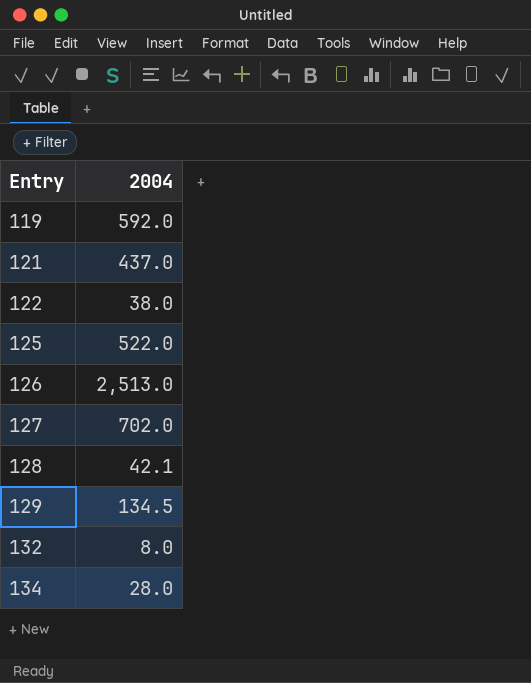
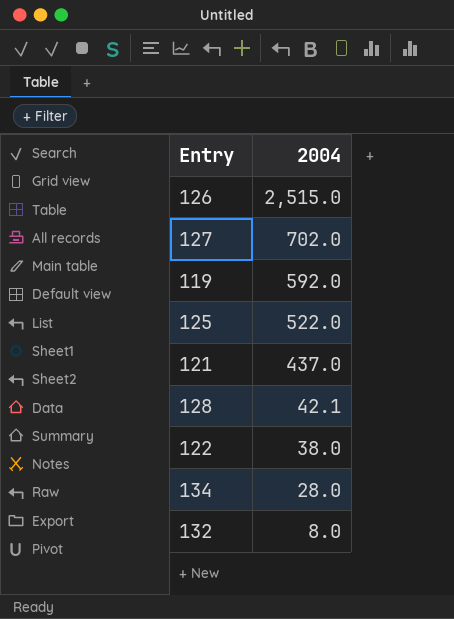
row order: Entry ascending -> 2004 descending
row 129: 134.5 -> none
126 | 2004: 2,513.0 -> 2,515.0

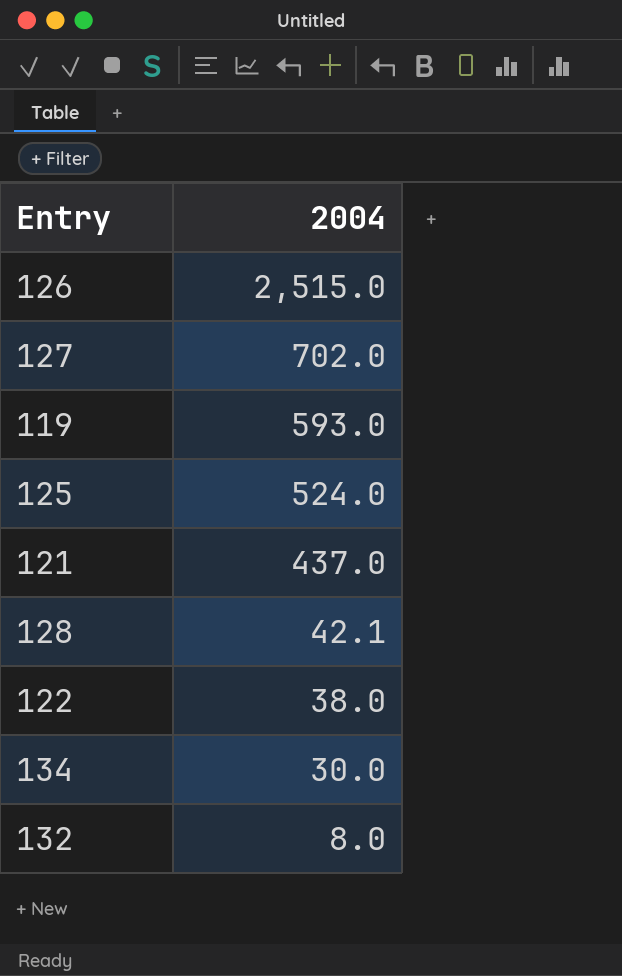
119 | 2004: 592.0 -> 593.0
125 | 2004: 522.0 -> 524.0
134 | 2004: 28.0 -> 30.0

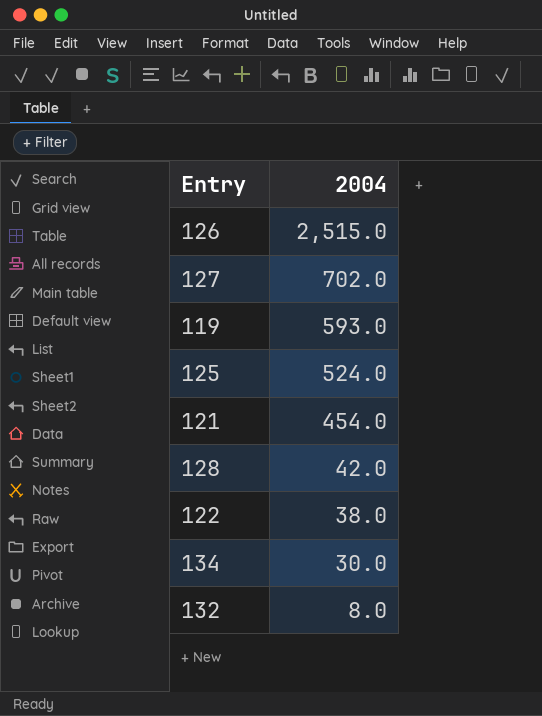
121 | 2004: 437.0 -> 454.0
128 | 2004: 42.1 -> 42.0

